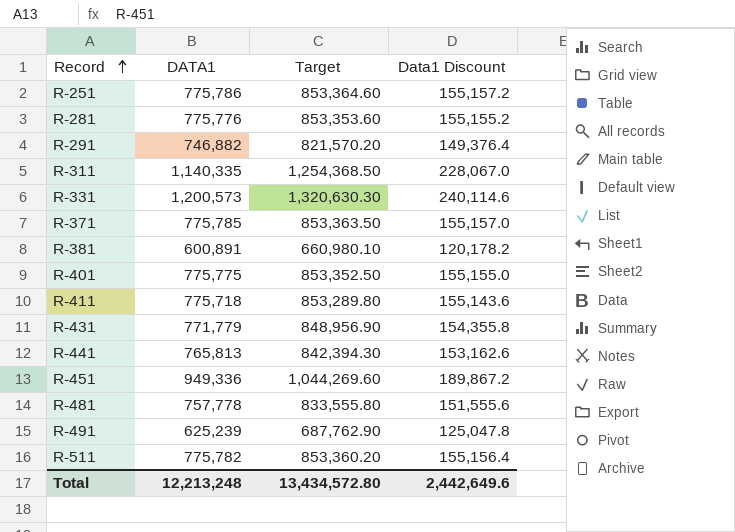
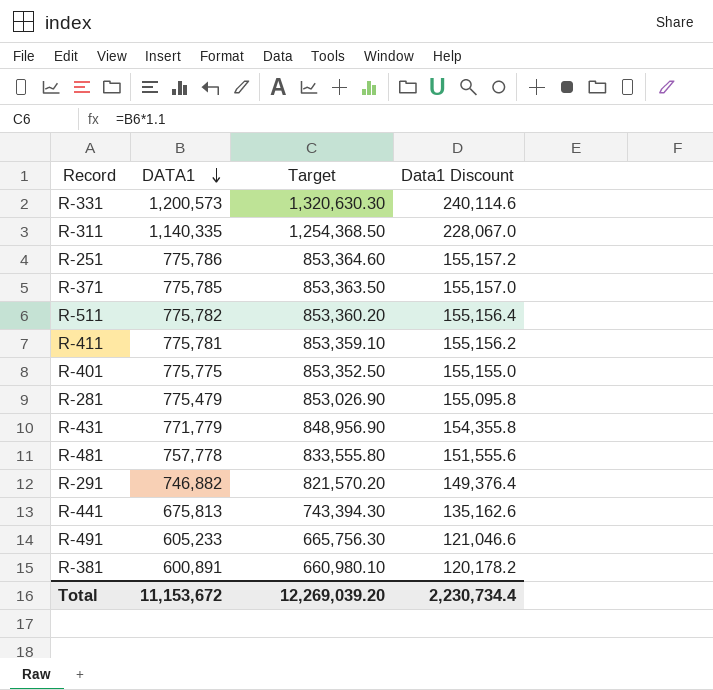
row order: Record ascending -> DATA1 descending
row R-451: 949,336 | 1,044,269.60 | 189,867.2 -> none
R-411 | DATA1: 775,718 -> 775,781
R-411 | Target: 853,289.80 -> 853,359.10
R-411 | Data1 Discount: 155,143.6 -> 155,156.2
R-281 | DATA1: 775,776 -> 775,479
R-281 | Target: 853,353.60 -> 853,026.90
R-281 | Data1 Discount: 155,155.2 -> 155,095.8
R-441 | DATA1: 765,813 -> 675,813
R-441 | Target: 842,394.30 -> 743,394.30
R-441 | Data1 Discount: 153,162.6 -> 135,162.6
R-491 | DATA1: 625,239 -> 605,233
R-491 | Target: 687,762.90 -> 665,756.30
R-491 | Data1 Discount: 125,047.8 -> 121,046.6
Total | DATA1: 12,213,248 -> 11,153,672
Total | Target: 13,434,572.80 -> 12,269,039.20
Total | Data1 Discount: 2,442,649.6 -> 2,230,734.4

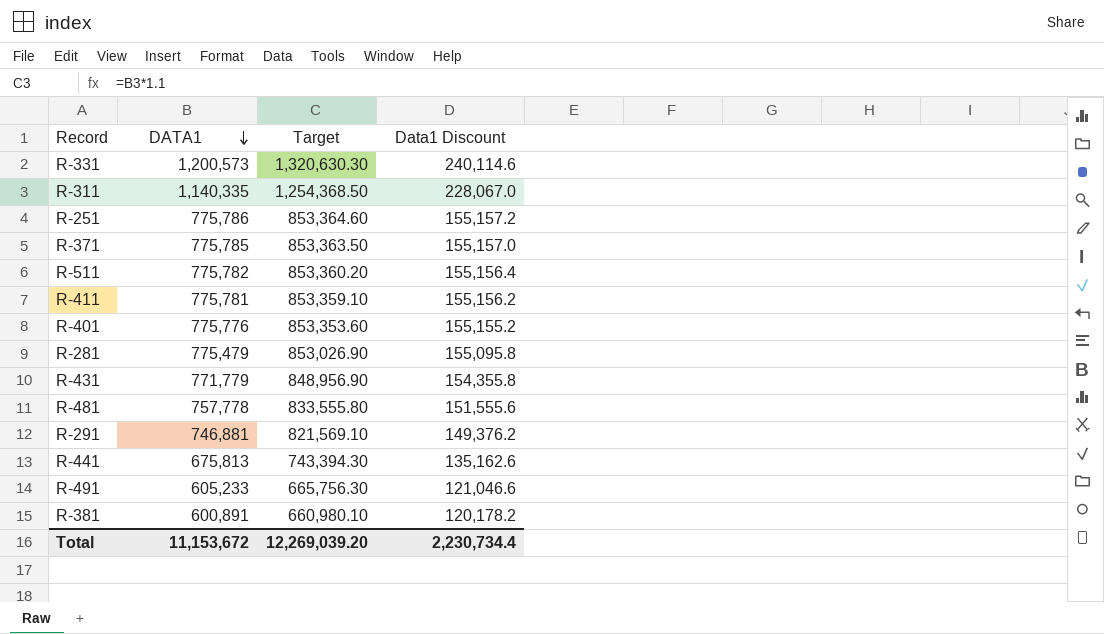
R-401 | DATA1: 775,775 -> 775,776
R-401 | Target: 853,352.50 -> 853,353.60
R-401 | Data1 Discount: 155,155.0 -> 155,155.2
R-291 | DATA1: 746,882 -> 746,881
R-291 | Target: 821,570.20 -> 821,569.10
R-291 | Data1 Discount: 149,376.4 -> 149,376.2

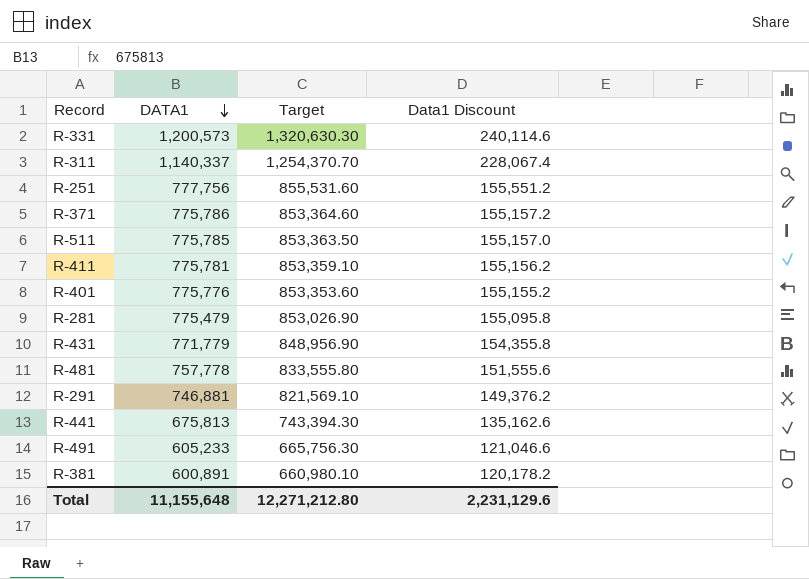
R-311 | DATA1: 1,140,335 -> 1,140,337
R-311 | Target: 1,254,368.50 -> 1,254,370.70
R-311 | Data1 Discount: 228,067.0 -> 228,067.4
R-251 | DATA1: 775,786 -> 777,756
R-251 | Target: 853,364.60 -> 855,531.60
R-251 | Data1 Discount: 155,157.2 -> 155,551.2
R-371 | DATA1: 775,785 -> 775,786
R-371 | Target: 853,363.50 -> 853,364.60
R-371 | Data1 Discount: 155,157.0 -> 155,157.2
R-511 | DATA1: 775,782 -> 775,785
R-511 | Target: 853,360.20 -> 853,363.50
R-511 | Data1 Discount: 155,156.4 -> 155,157.0
Total | DATA1: 11,153,672 -> 11,155,648
Total | Target: 12,269,039.20 -> 12,271,212.80
Total | Data1 Discount: 2,230,734.4 -> 2,231,129.6

